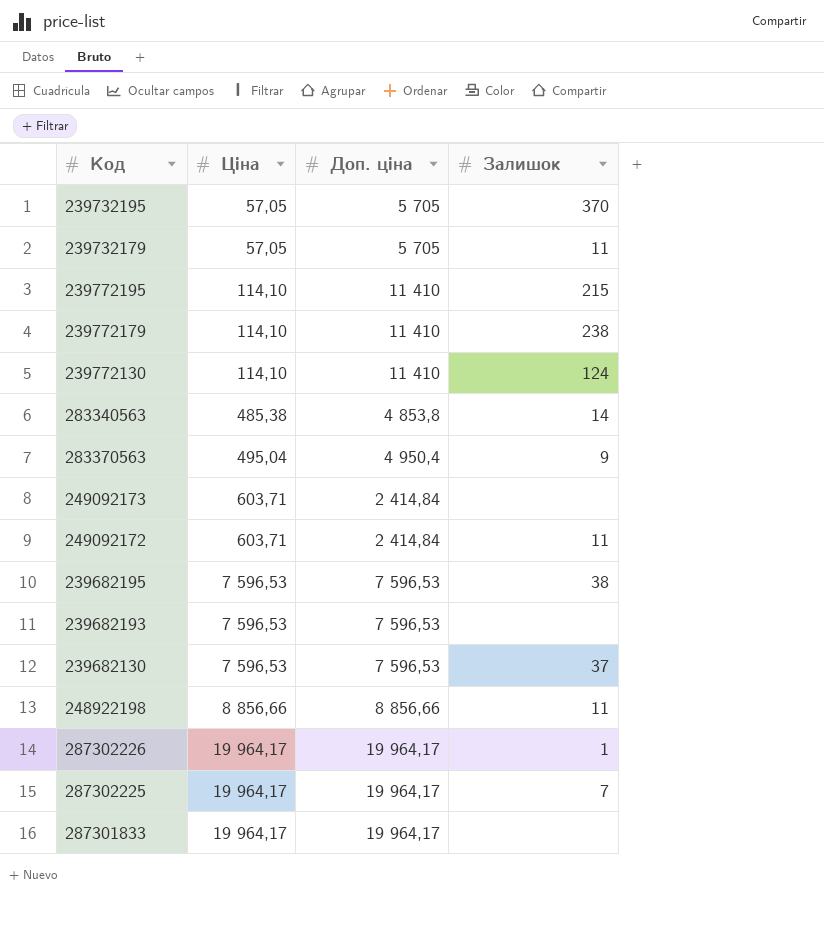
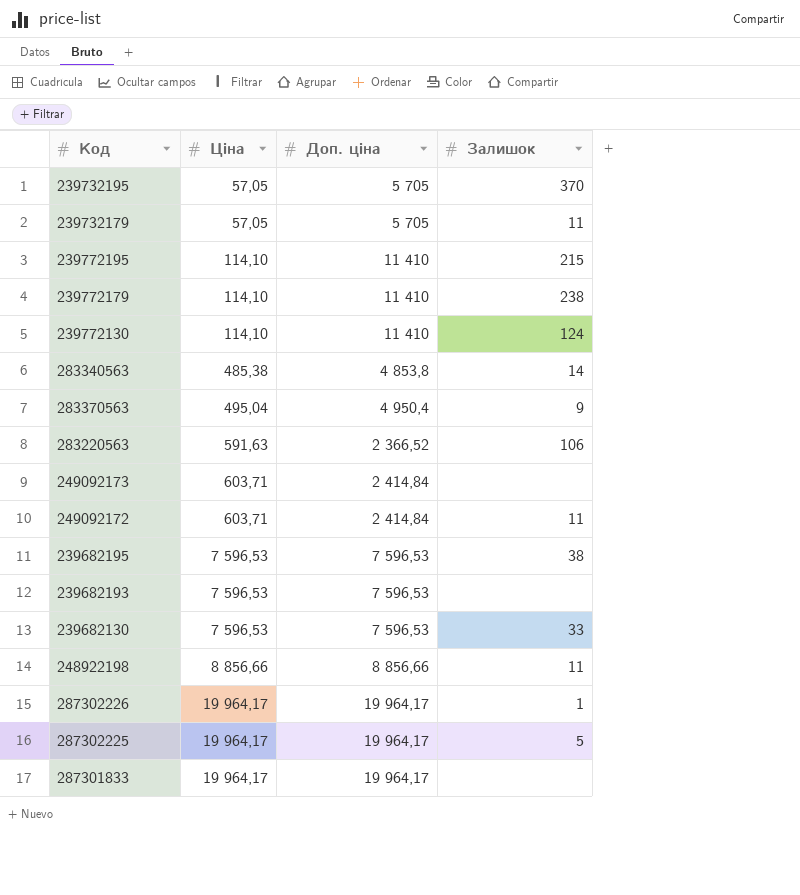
row 283220563: none -> 591,63 | 2 366,52 | 106
239682130 | Залишок: 37 -> 33
287302225 | Залишок: 7 -> 5

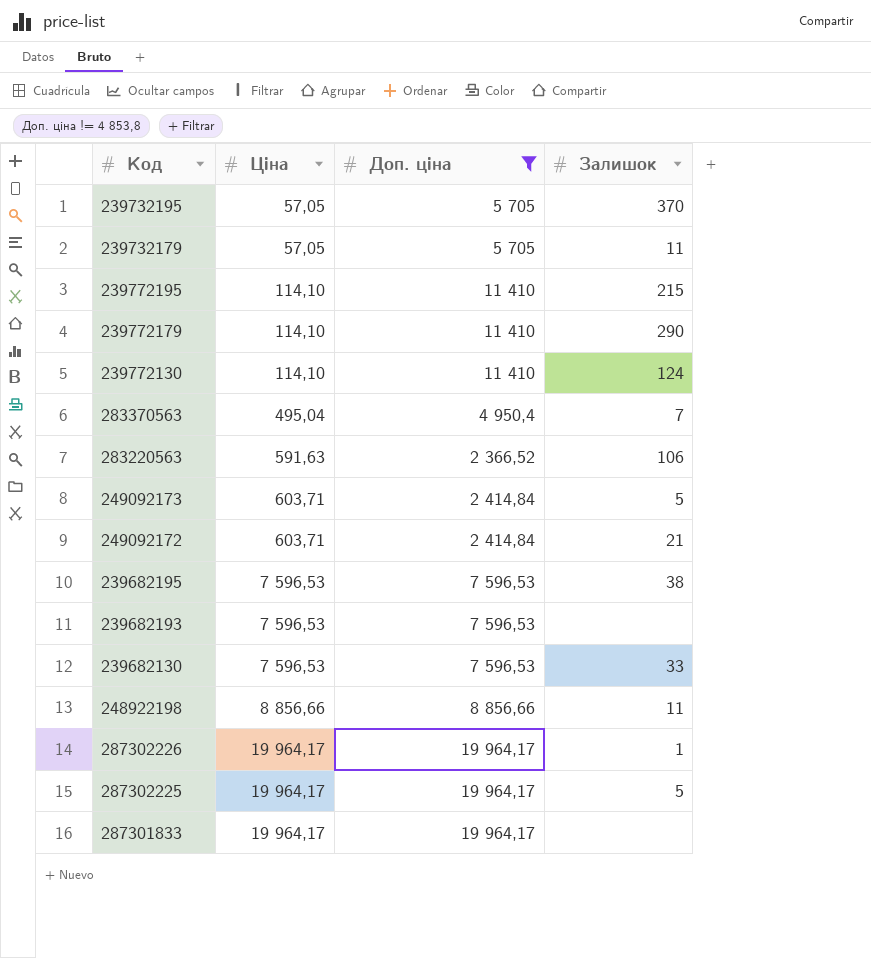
filter: none -> Доп. ціна != 4 853,8
239772179 | Залишок: 238 -> 290
283370563 | Залишок: 9 -> 7
249092173 | Залишок: none -> 5
249092172 | Залишок: 11 -> 21

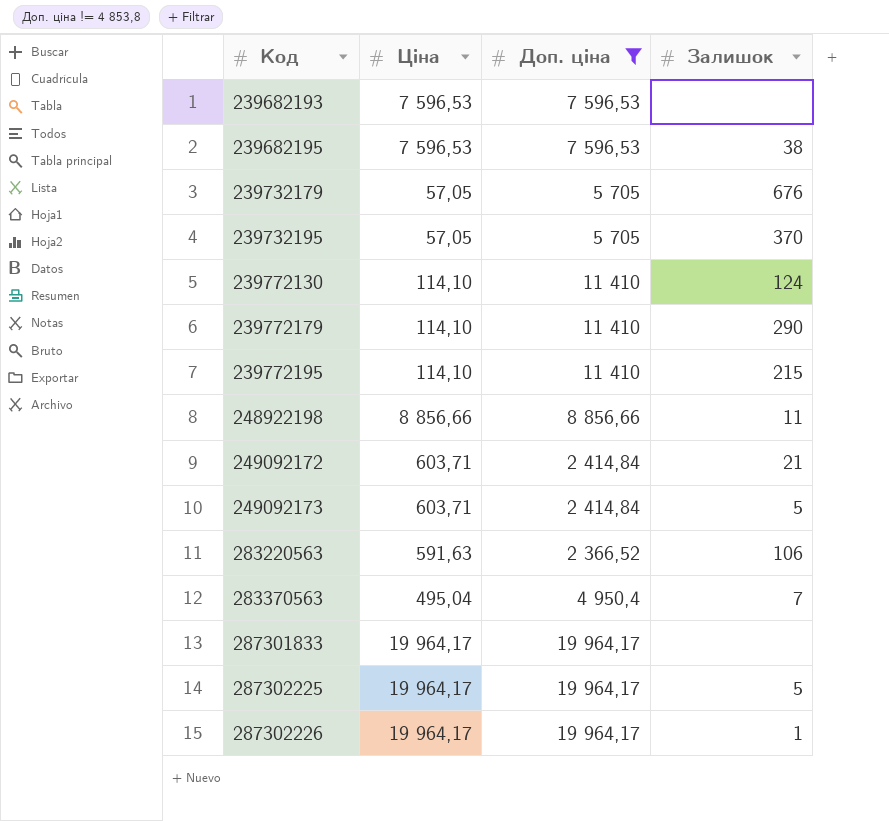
row order: Ціна ascending -> Код ascending
row 239682130: 7 596,53 | 7 596,53 | 33 -> none
239732179 | Залишок: 11 -> 676

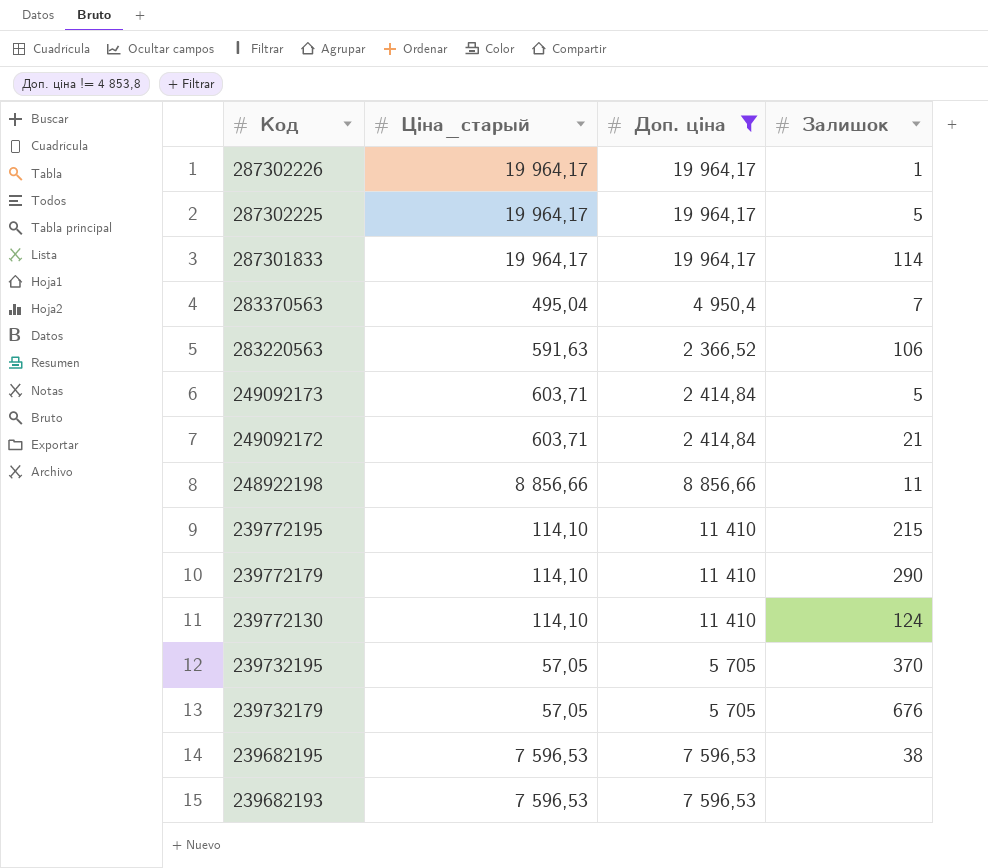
row order: Код ascending -> Код descending
column name: Ціна -> Ціна_старый
287301833 | Залишок: none -> 114

